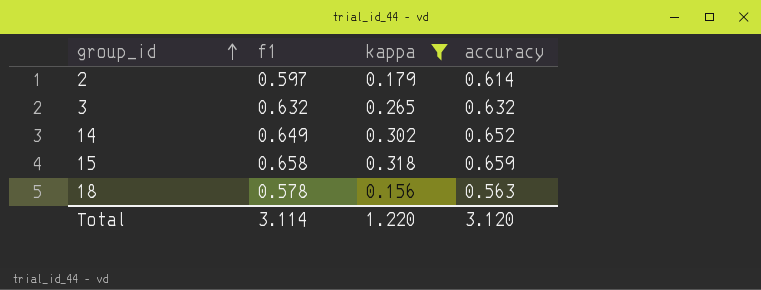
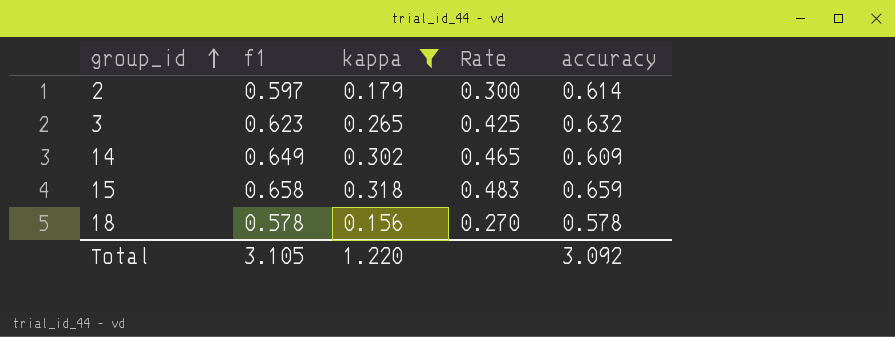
column Rate | formula: none -> [kappa] / [f1]
3 | f1: 0.632 -> 0.623
14 | accuracy: 0.652 -> 0.609
18 | accuracy: 0.563 -> 0.578
Total | f1: 3.114 -> 3.105
Total | accuracy: 3.120 -> 3.092

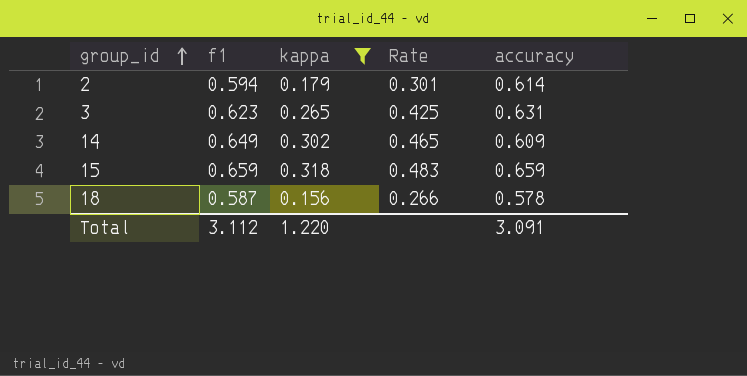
2 | f1: 0.597 -> 0.594
2 | Rate: 0.300 -> 0.301
3 | accuracy: 0.632 -> 0.631
15 | f1: 0.658 -> 0.659
18 | f1: 0.578 -> 0.587
18 | Rate: 0.270 -> 0.266
Total | f1: 3.105 -> 3.112
Total | accuracy: 3.092 -> 3.091

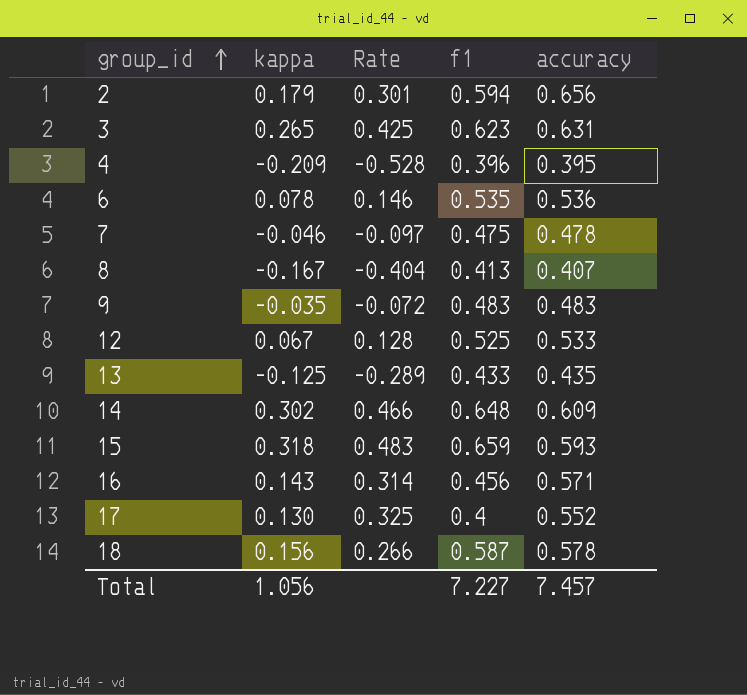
filter: kappa >= 0.156 -> none
column f1 | position: 2 -> 4
2 | accuracy: 0.614 -> 0.656
14 | Rate: 0.465 -> 0.466
14 | f1: 0.649 -> 0.648
15 | accuracy: 0.659 -> 0.593
Total | kappa: 1.220 -> 1.056
Total | f1: 3.112 -> 7.227
Total | accuracy: 3.091 -> 7.457

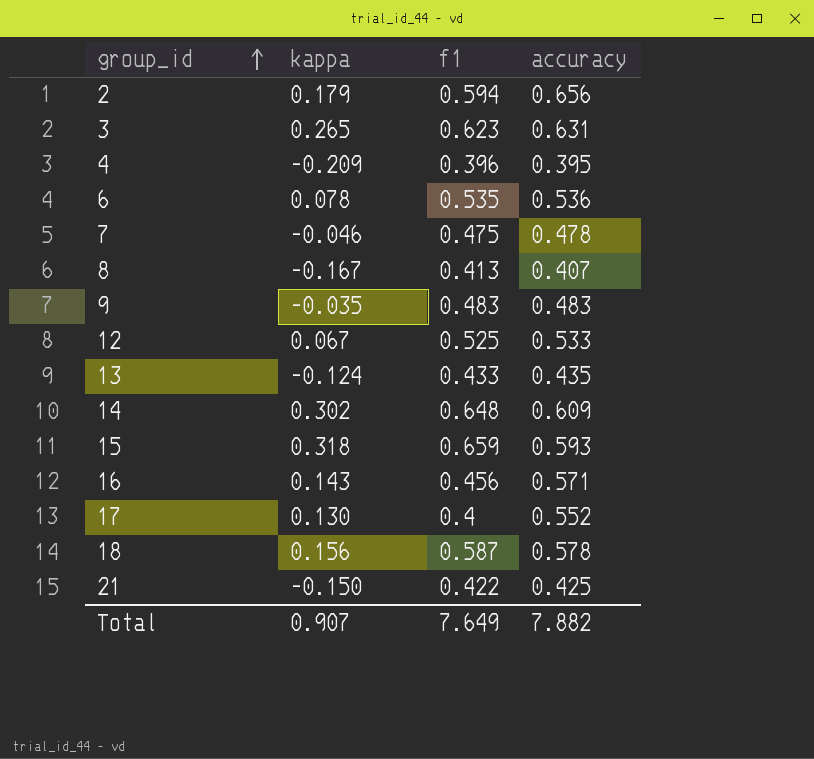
column Rate | formula: [kappa] / [f1] -> none
13 | kappa: -0.125 -> -0.124
row 21: none -> -0.150 | 0.422 | 0.425
Total | kappa: 1.056 -> 0.907
Total | f1: 7.227 -> 7.649
Total | accuracy: 7.457 -> 7.882

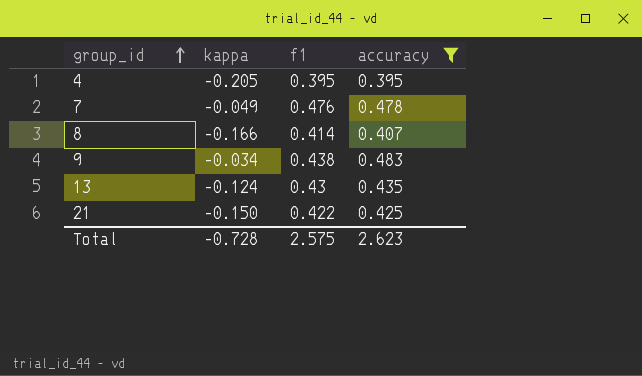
filter: none -> accuracy <= 0.483
4 | kappa: -0.209 -> -0.205
4 | f1: 0.396 -> 0.395
7 | kappa: -0.046 -> -0.049
7 | f1: 0.475 -> 0.476
8 | kappa: -0.167 -> -0.166
8 | f1: 0.413 -> 0.414
9 | kappa: -0.035 -> -0.034
9 | f1: 0.483 -> 0.438
13 | f1: 0.433 -> 0.43
Total | kappa: 0.907 -> -0.728
Total | f1: 7.649 -> 2.575
Total | accuracy: 7.882 -> 2.623

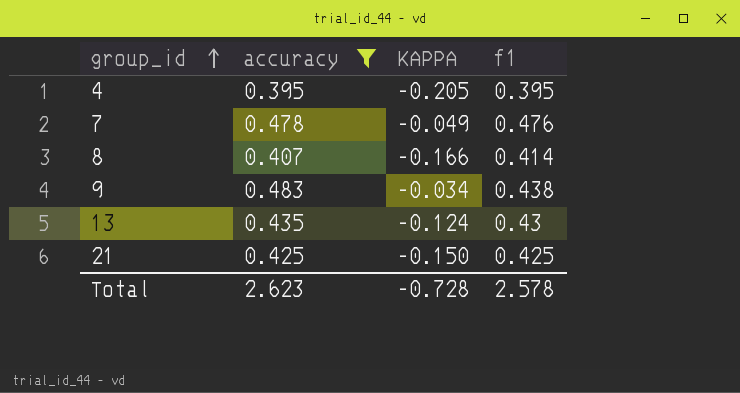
column accuracy | position: 4 -> 2
column name: kappa -> KAPPA
21 | f1: 0.422 -> 0.425
Total | f1: 2.575 -> 2.578

